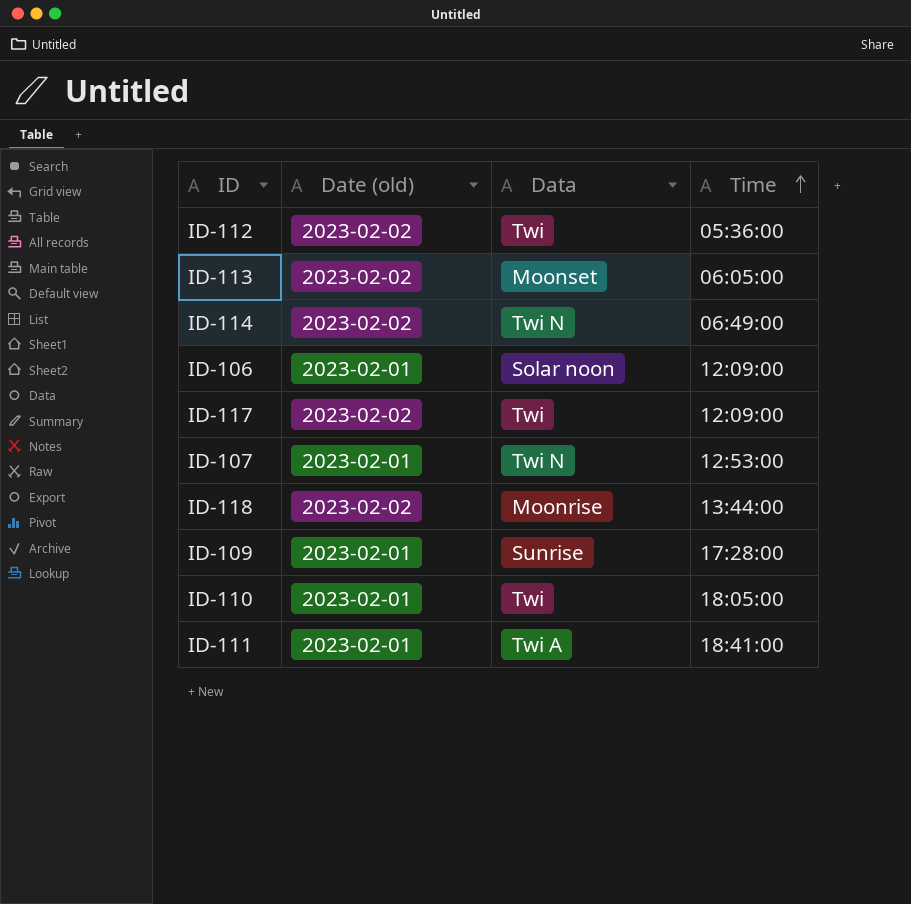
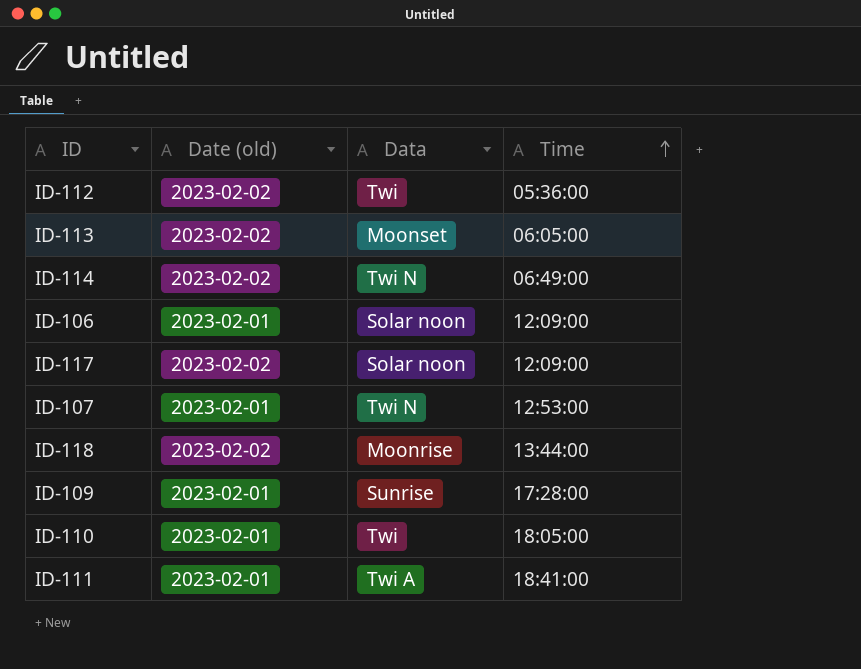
ID-117 | Data: Twi -> Solar noon

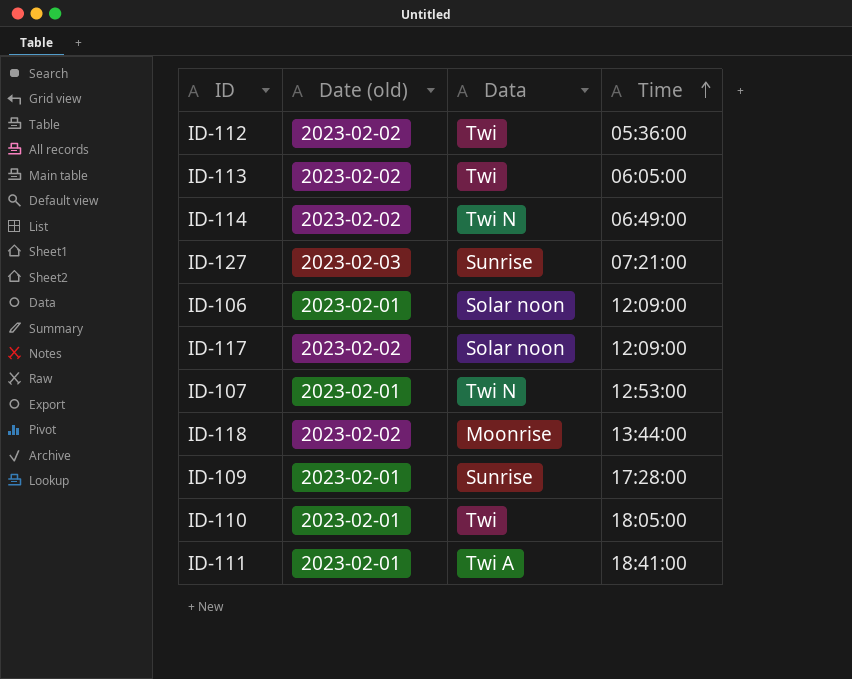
ID-113 | Data: Moonset -> Twi
row ID-127: none -> 2023-02-03 | Sunrise | 07:21:00

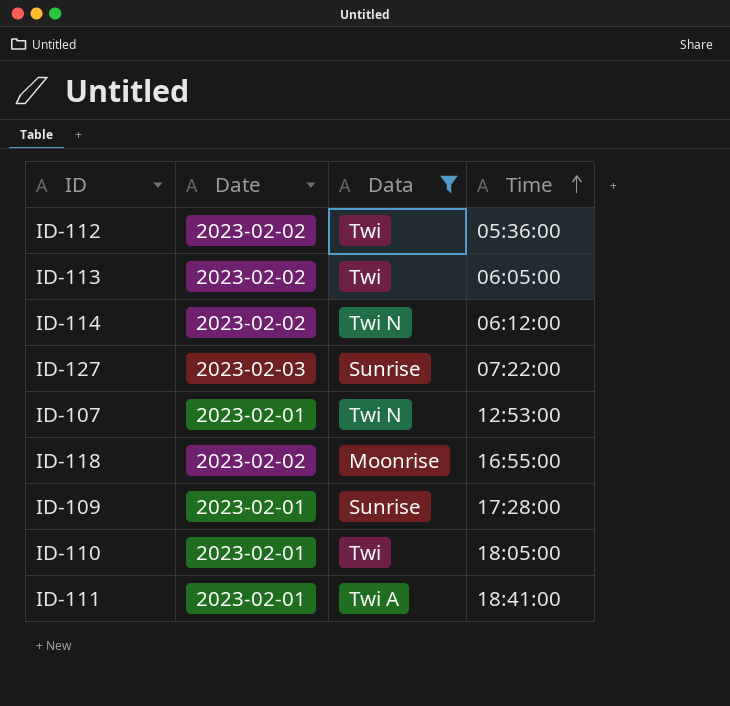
filter: none -> Data != Solar noon
column name: Date (old) -> Date
ID-114 | Time: 06:49:00 -> 06:12:00
ID-127 | Time: 07:21:00 -> 07:22:00
ID-118 | Time: 13:44:00 -> 16:55:00

